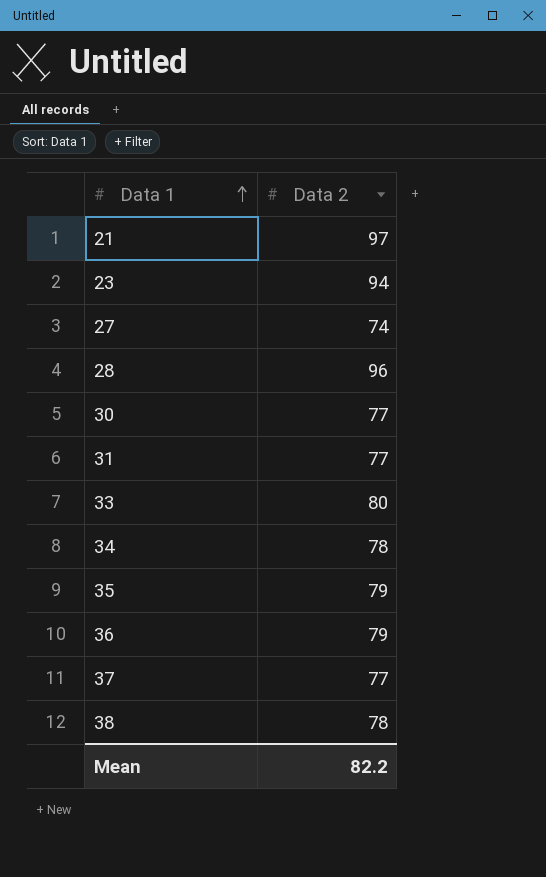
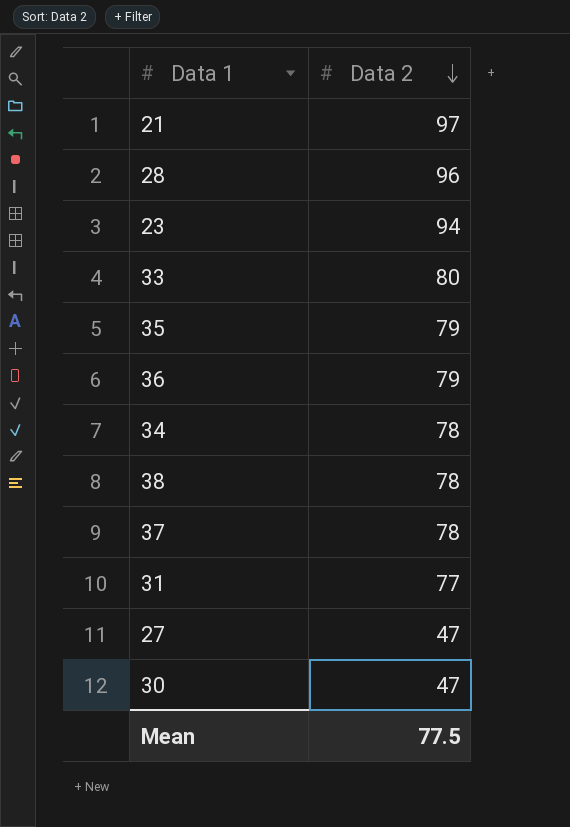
row order: Data 1 ascending -> Data 2 descending
37 | Data 2: 77 -> 78
27 | Data 2: 74 -> 47
30 | Data 2: 77 -> 47
Mean | Data 2: 82.2 -> 77.5

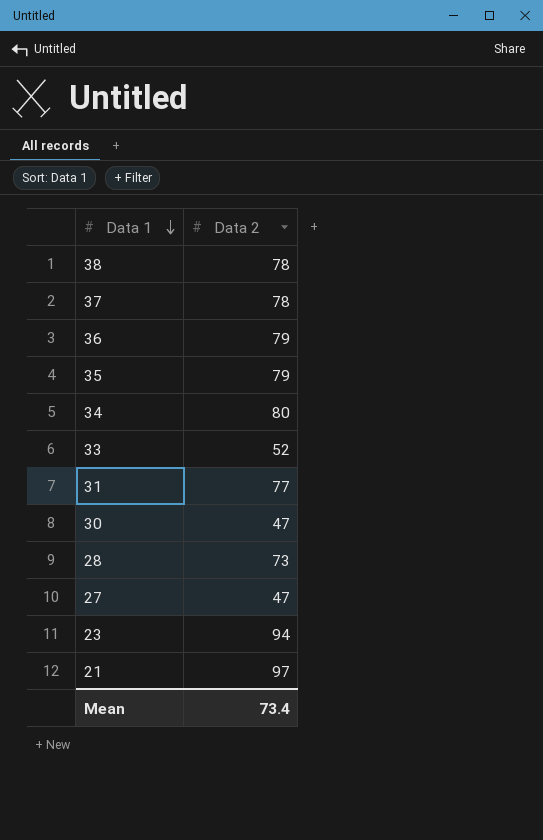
row order: Data 2 descending -> Data 1 descending
34 | Data 2: 78 -> 80
33 | Data 2: 80 -> 52
28 | Data 2: 96 -> 73
Mean | Data 2: 77.5 -> 73.4

